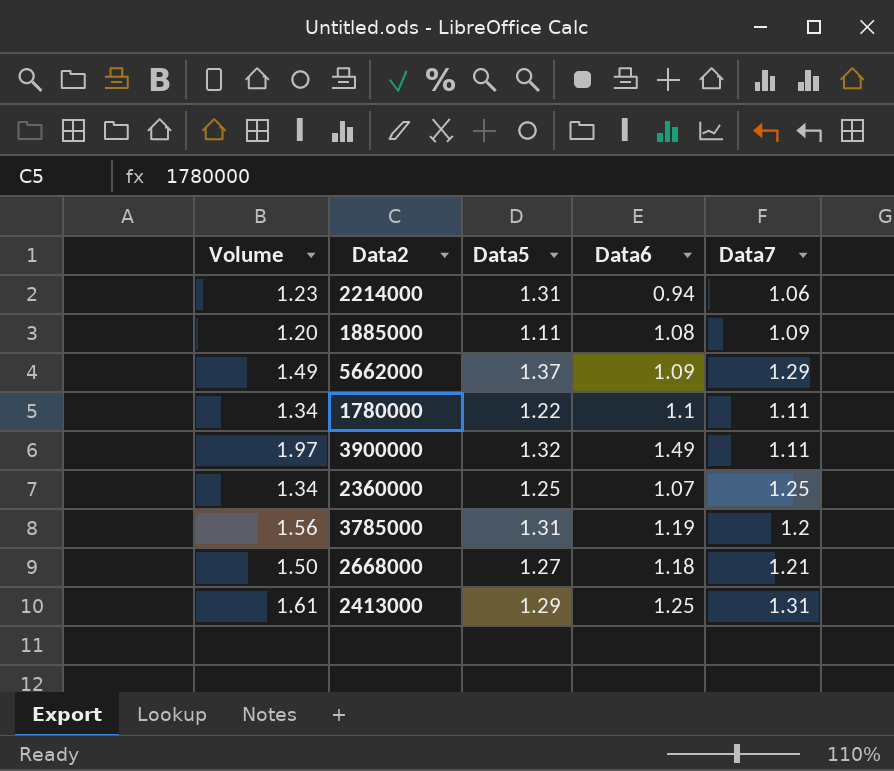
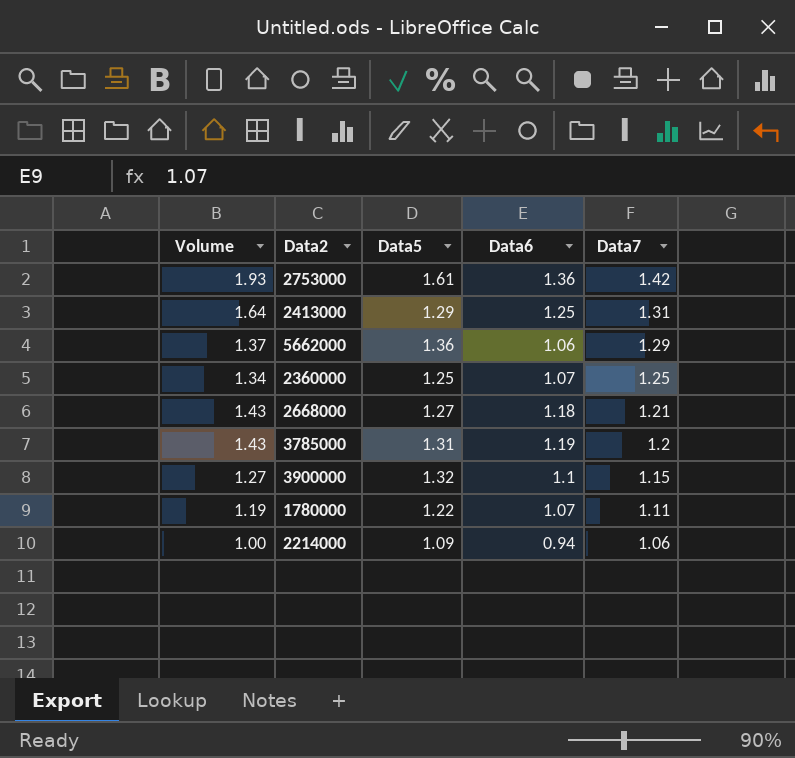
row order: none -> Data7 descending
column Volume | formula: [Data5] * [Data6] -> [Data6] * [Data7]
row 1885000: 1.20 | 1.11 | 1.08 | 1.09 -> none
row 2753000: none -> 1.93 | 1.61 | 1.36 | 1.42
5662000 | Data5: 1.37 -> 1.36
5662000 | Data6: 1.09 -> 1.06
3900000 | Data6: 1.49 -> 1.1
3900000 | Data7: 1.11 -> 1.15
1780000 | Data6: 1.1 -> 1.07
2214000 | Data5: 1.31 -> 1.09

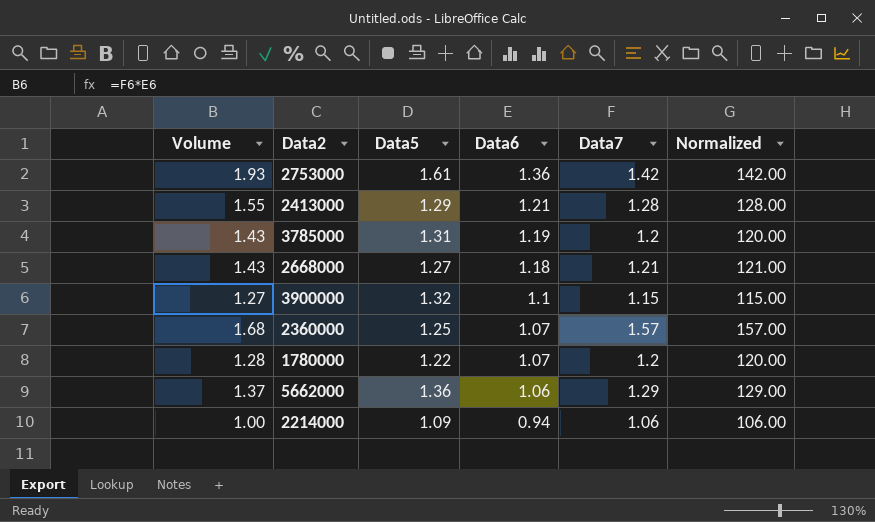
row order: Data7 descending -> Data6 descending
column Normalized | formula: none -> [Data7] * 100
2413000 | Volume: 1.64 -> 1.55
2413000 | Data6: 1.25 -> 1.21
2413000 | Data7: 1.31 -> 1.28
2360000 | Volume: 1.34 -> 1.68
2360000 | Data7: 1.25 -> 1.57
1780000 | Volume: 1.19 -> 1.28
1780000 | Data7: 1.11 -> 1.2

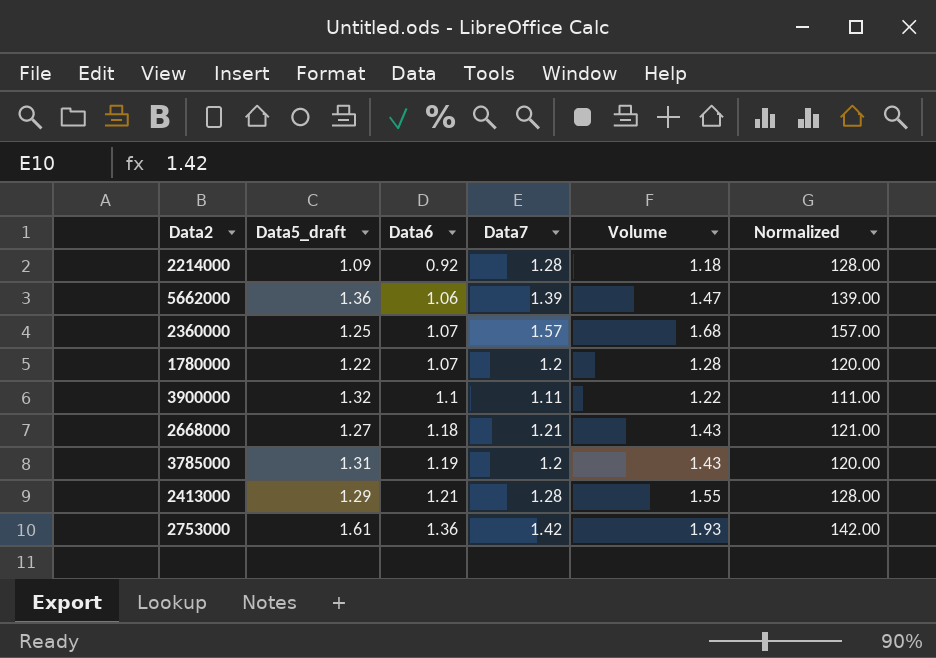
row order: Data6 descending -> Data6 ascending
column name: Data5 -> Data5_draft
column Volume | position: 1 -> 5
2214000 | Data6: 0.94 -> 0.92
2214000 | Data7: 1.06 -> 1.28
2214000 | Volume: 1.00 -> 1.18
2214000 | Normalized: 106.00 -> 128.00
5662000 | Data7: 1.29 -> 1.39
5662000 | Volume: 1.37 -> 1.47
5662000 | Normalized: 129.00 -> 139.00
3900000 | Data7: 1.15 -> 1.11
3900000 | Volume: 1.27 -> 1.22
3900000 | Normalized: 115.00 -> 111.00

